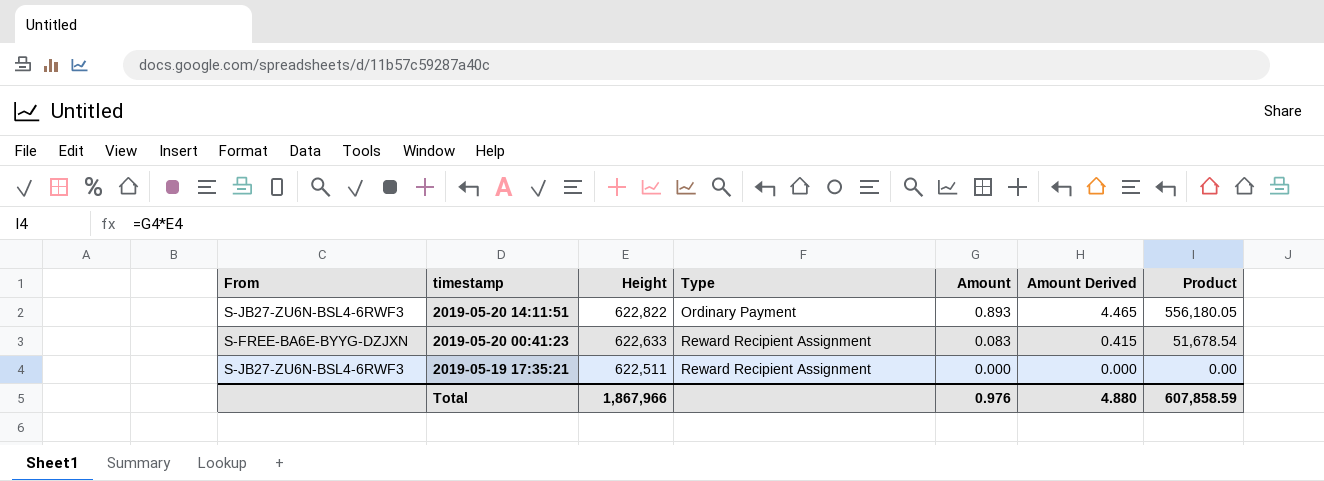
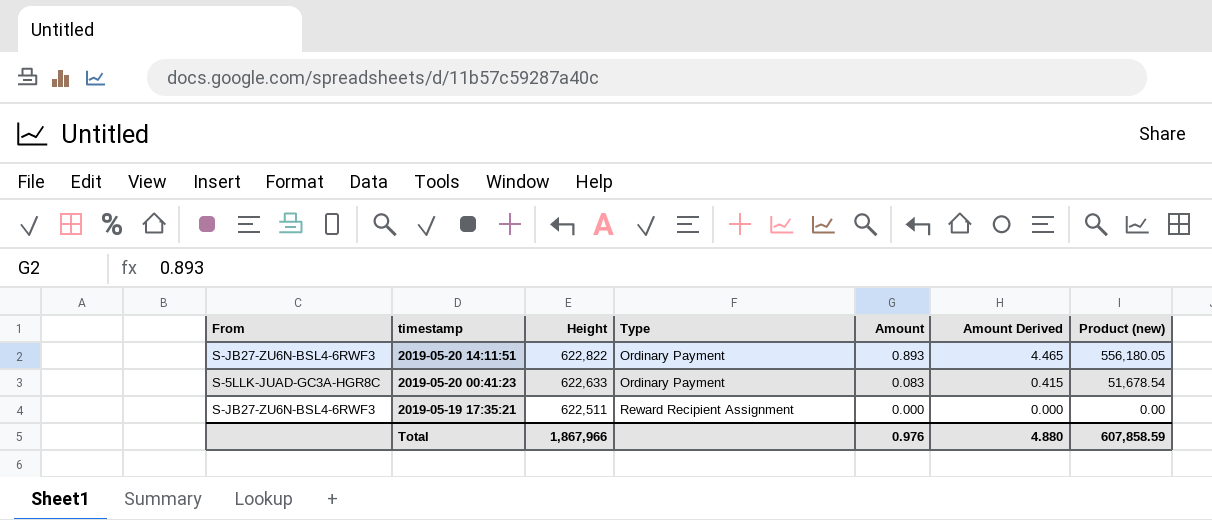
column name: Product -> Product (new)
2019-05-20 00:41:23 | From: S-FREE-BA6E-BYYG-DZJXN -> S-5LLK-JUAD-GC3A-HGR8C
2019-05-20 00:41:23 | Type: Reward Recipient Assignment -> Ordinary Payment

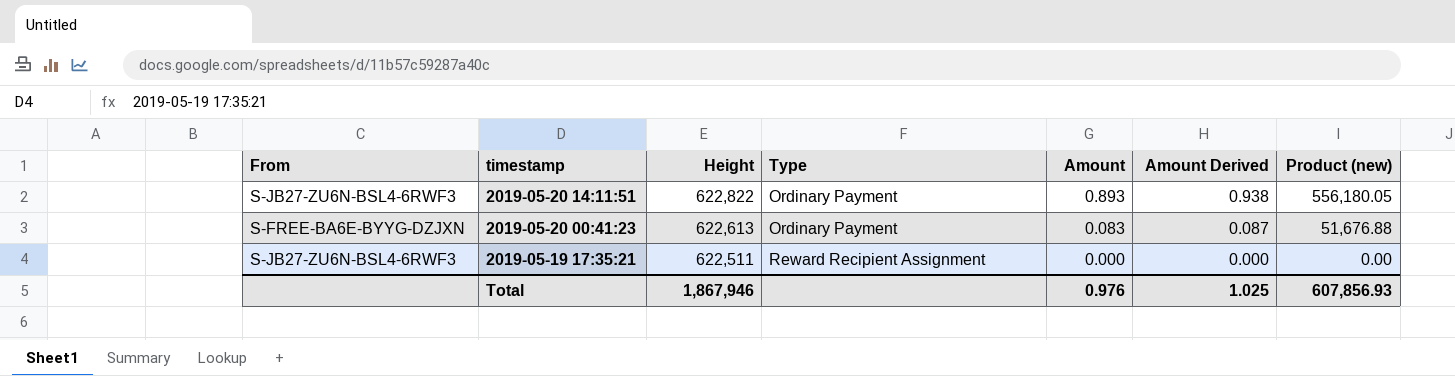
column Amount Derived | formula: [Amount] * 5 -> [Amount] * 1.05
2019-05-20 00:41:23 | From: S-5LLK-JUAD-GC3A-HGR8C -> S-FREE-BA6E-BYYG-DZJXN
2019-05-20 00:41:23 | Height: 622,633 -> 622,613
2019-05-20 00:41:23 | Product (new): 51,678.54 -> 51,676.88
Total | Height: 1,867,966 -> 1,867,946
Total | Amount Derived: 4.880 -> 1.025
Total | Product (new): 607,858.59 -> 607,856.93

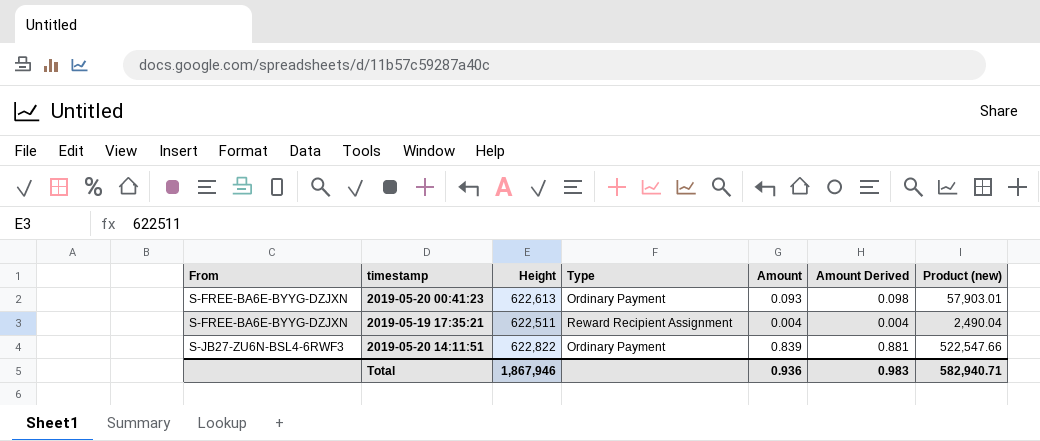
row order: timestamp descending -> From ascending
2019-05-20 00:41:23 | Amount: 0.083 -> 0.093
2019-05-20 00:41:23 | Amount Derived: 0.087 -> 0.098
2019-05-20 00:41:23 | Product (new): 51,676.88 -> 57,903.01
2019-05-19 17:35:21 | From: S-JB27-ZU6N-BSL4-6RWF3 -> S-FREE-BA6E-BYYG-DZJXN
2019-05-19 17:35:21 | Amount: 0.000 -> 0.004
2019-05-19 17:35:21 | Amount Derived: 0.000 -> 0.004
2019-05-19 17:35:21 | Product (new): 0.00 -> 2,490.04
2019-05-20 14:11:51 | Amount: 0.893 -> 0.839
2019-05-20 14:11:51 | Amount Derived: 0.938 -> 0.881
2019-05-20 14:11:51 | Product (new): 556,180.05 -> 522,547.66
Total | Amount: 0.976 -> 0.936
Total | Amount Derived: 1.025 -> 0.983
Total | Product (new): 607,856.93 -> 582,940.71

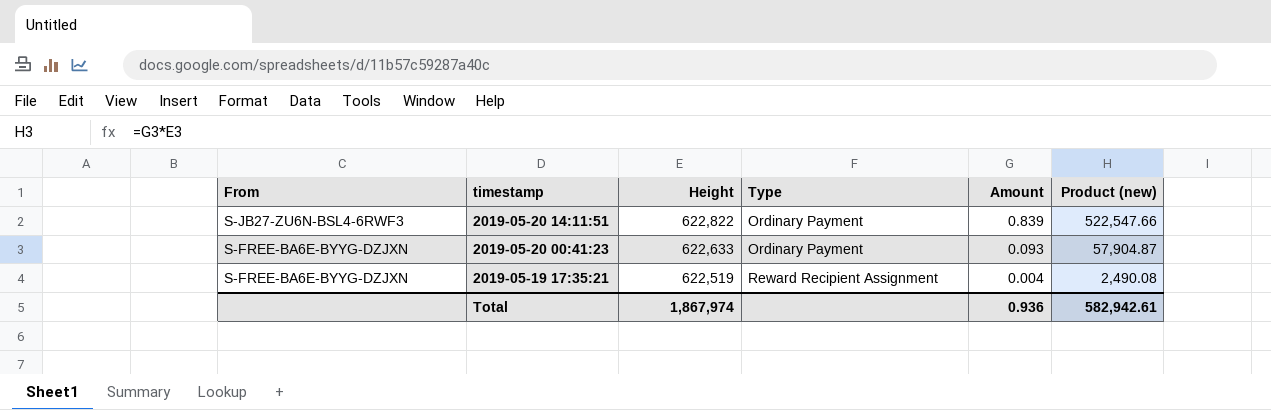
row order: From ascending -> From descending
column Amount Derived | formula: [Amount] * 1.05 -> none
2019-05-20 00:41:23 | Height: 622,613 -> 622,633
2019-05-20 00:41:23 | Product (new): 57,903.01 -> 57,904.87
2019-05-19 17:35:21 | Height: 622,511 -> 622,519
2019-05-19 17:35:21 | Product (new): 2,490.04 -> 2,490.08
Total | Height: 1,867,946 -> 1,867,974
Total | Product (new): 582,940.71 -> 582,942.61

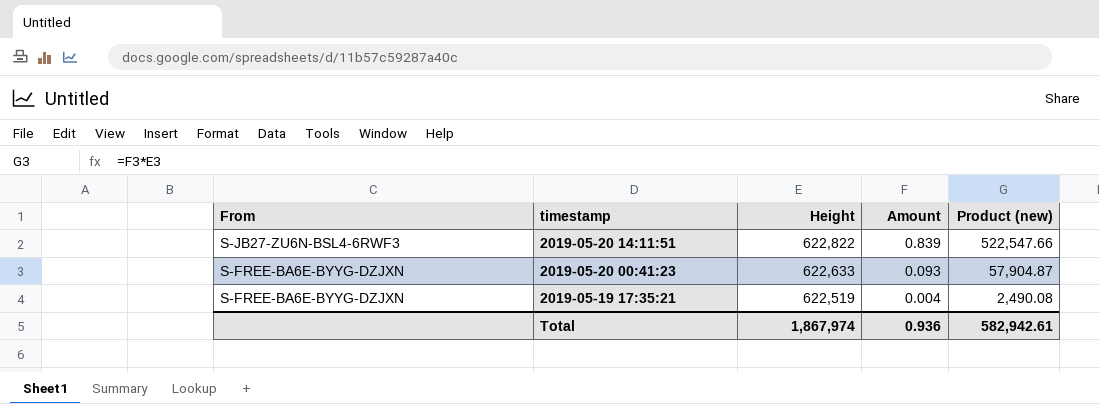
column Type | position: 4 -> none

